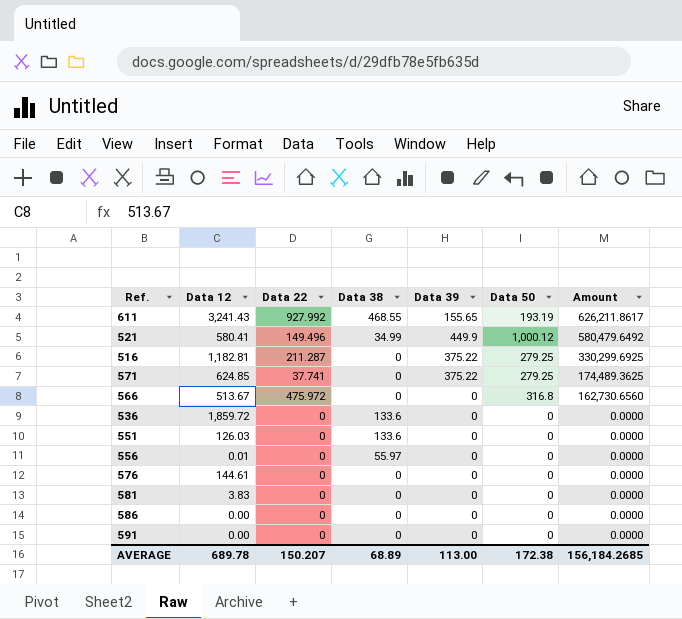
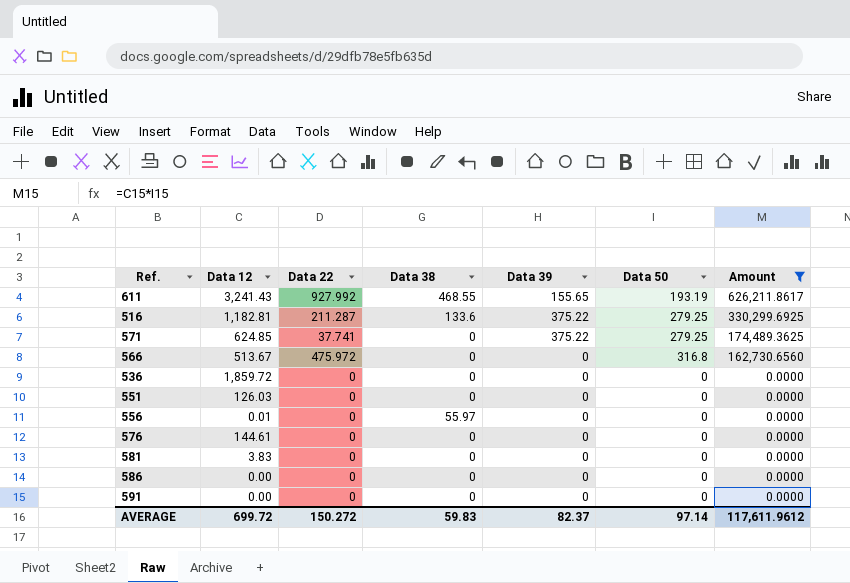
filter: none -> Amount != 580,479.6492
516 | Data 38: 0 -> 133.6
536 | Data 38: 133.6 -> 0
551 | Data 38: 133.6 -> 0
AVERAGE | Data 12: 689.78 -> 699.72
AVERAGE | Data 22: 150.207 -> 150.272
AVERAGE | Data 38: 68.89 -> 59.83
AVERAGE | Data 39: 113.00 -> 82.37
AVERAGE | Data 50: 172.38 -> 97.14
AVERAGE | Amount: 156,184.2685 -> 117,611.9612

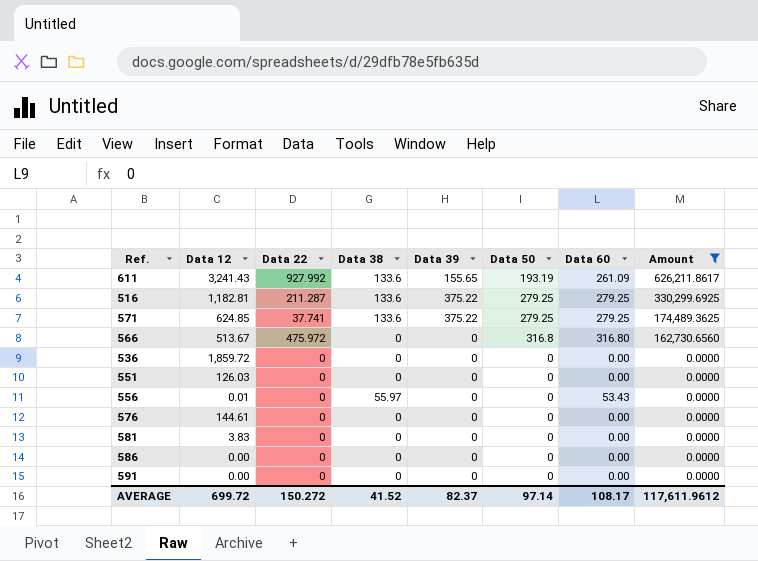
column Data 60 | position: none -> 7
611 | Data 38: 468.55 -> 133.6
571 | Data 38: 0 -> 133.6
AVERAGE | Data 38: 59.83 -> 41.52

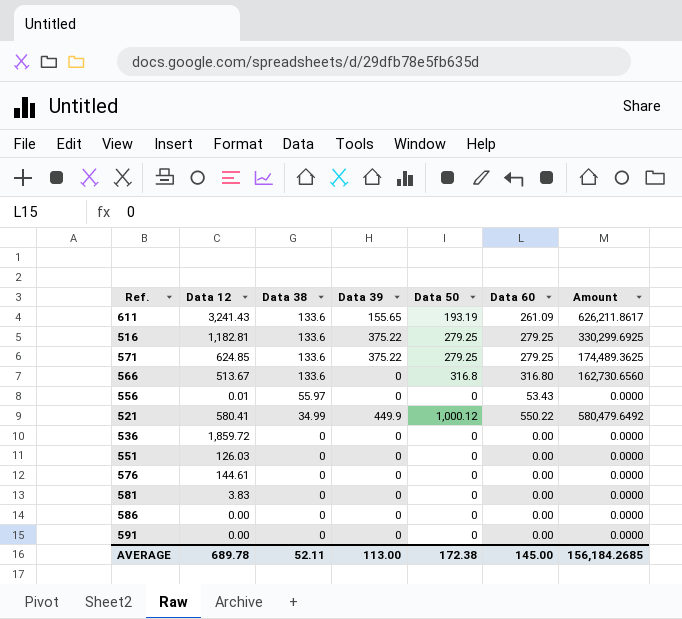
filter: Amount != 580,479.6492 -> none
row order: Amount descending -> Data 38 descending
column Data 22 | position: 3 -> none
566 | Data 38: 0 -> 133.6
AVERAGE | Data 12: 699.72 -> 689.78
AVERAGE | Data 38: 41.52 -> 52.11
AVERAGE | Data 39: 82.37 -> 113.00
AVERAGE | Data 50: 97.14 -> 172.38
AVERAGE | Data 60: 108.17 -> 145.00
AVERAGE | Amount: 117,611.9612 -> 156,184.2685

